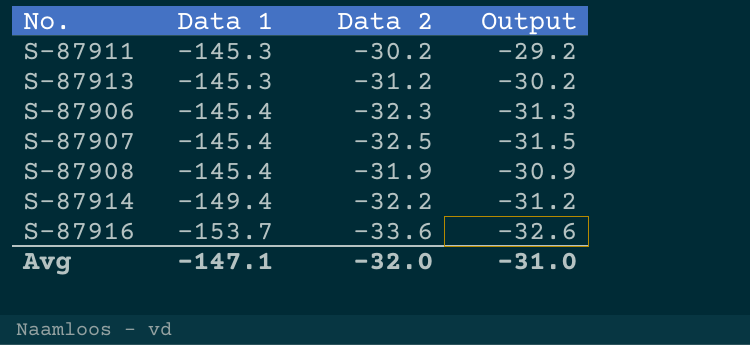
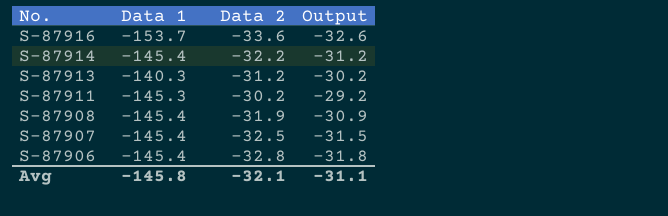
row order: Data 1 descending -> No. descending
S-87914 | Data 1: -149.4 -> -145.4
S-87913 | Data 1: -145.3 -> -140.3
S-87906 | Data 2: -32.3 -> -32.8
S-87906 | Output: -31.3 -> -31.8
Avg | Data 1: -147.1 -> -145.8
Avg | Data 2: -32.0 -> -32.1
Avg | Output: -31.0 -> -31.1

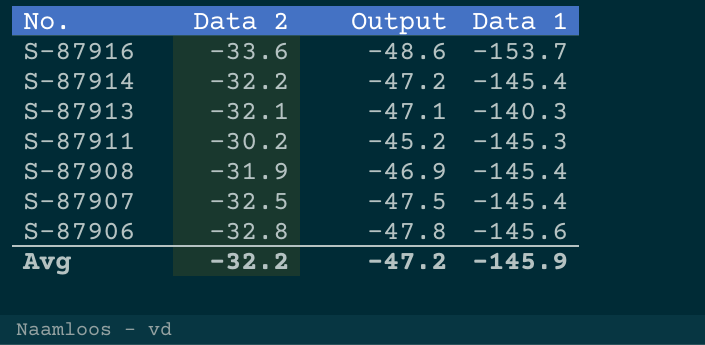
column Output | formula: [Data 2] + 1 -> [Data 2] - 15
column Data 1 | position: 2 -> 4
S-87913 | Data 2: -31.2 -> -32.1
S-87906 | Data 1: -145.4 -> -145.6
Avg | Data 2: -32.1 -> -32.2
Avg | Output: -31.1 -> -47.2
Avg | Data 1: -145.8 -> -145.9

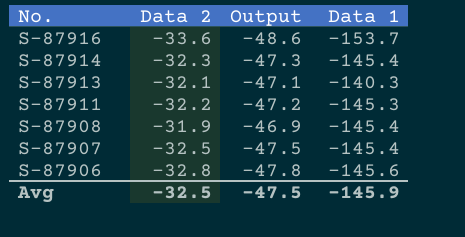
S-87914 | Data 2: -32.2 -> -32.3
S-87914 | Output: -47.2 -> -47.3
S-87911 | Data 2: -30.2 -> -32.2
S-87911 | Output: -45.2 -> -47.2
Avg | Data 2: -32.2 -> -32.5
Avg | Output: -47.2 -> -47.5

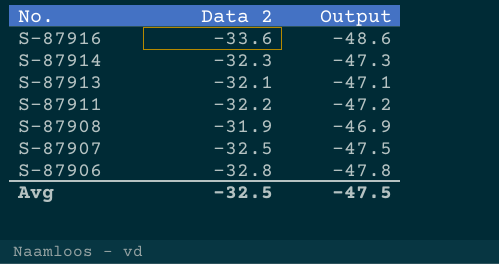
column Data 1 | position: 4 -> none

